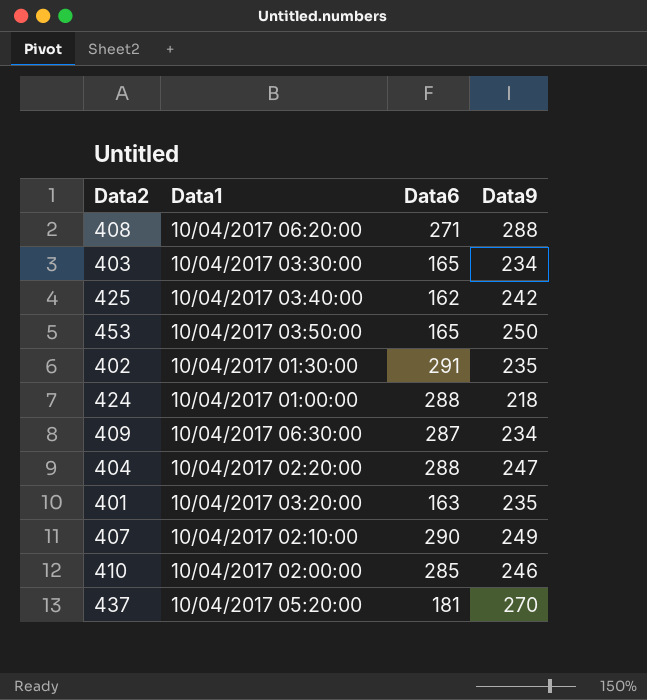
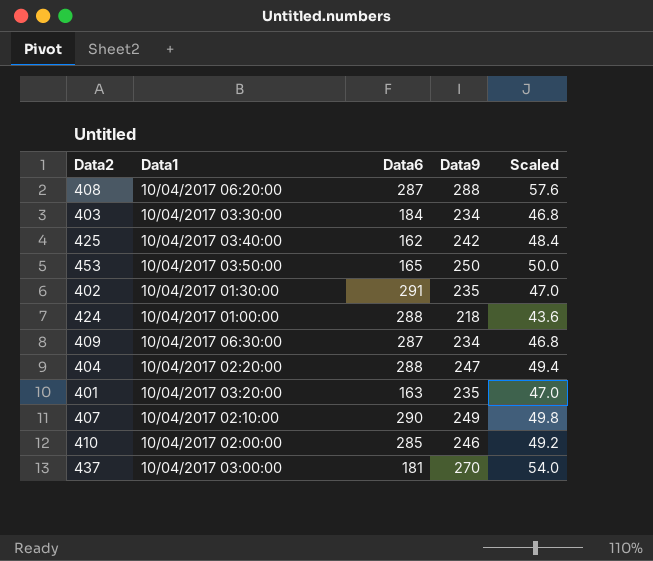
column Scaled | formula: none -> [Data9] * 0.2
408 | Data6: 271 -> 287
403 | Data6: 165 -> 184
437 | Data1: 10/04/2017 05:20:00 -> 10/04/2017 03:00:00

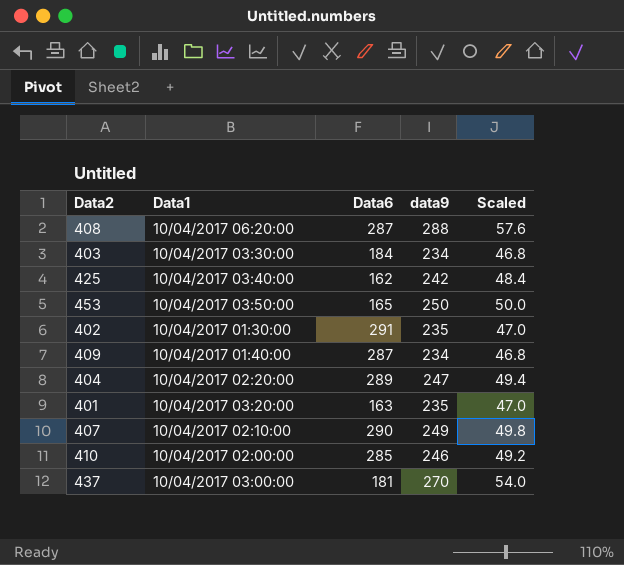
column name: Data9 -> data9
row 424: 10/04/2017 01:00:00 | 288 | 218 | 43.6 -> none
409 | Data1: 10/04/2017 06:30:00 -> 10/04/2017 01:40:00
404 | Data6: 288 -> 289

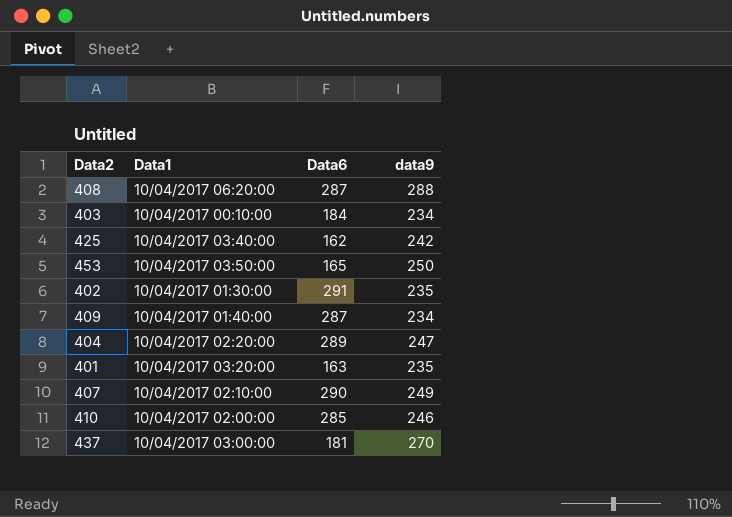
column Scaled | formula: [data9] * 0.2 -> none
403 | Data1: 10/04/2017 03:30:00 -> 10/04/2017 00:10:00

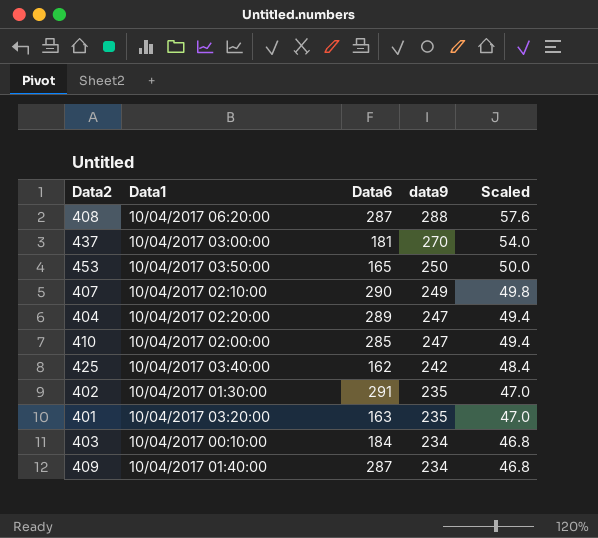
row order: none -> data9 descending
column Scaled | formula: none -> [data9] * 0.2
410 | data9: 246 -> 247

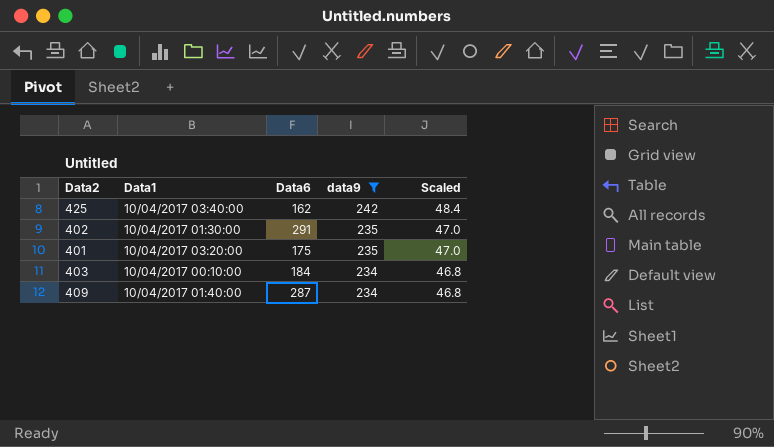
filter: none -> data9 <= 242
401 | Data6: 163 -> 175

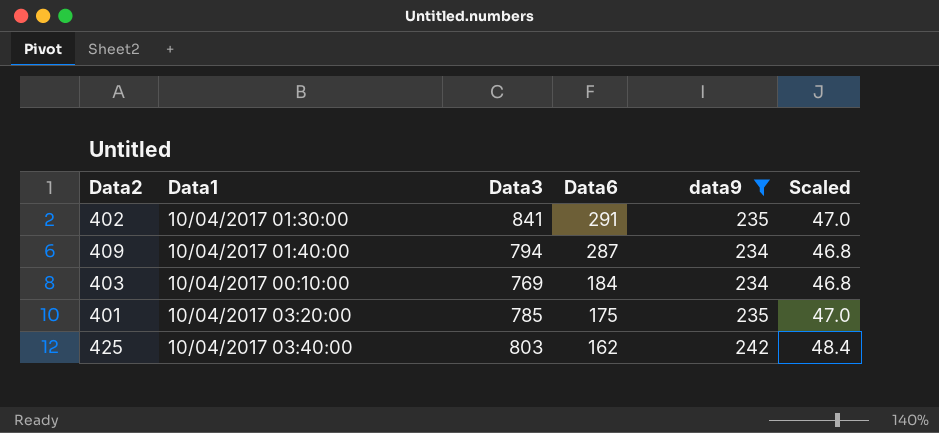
row order: data9 descending -> Data6 descending
column Data3 | position: none -> 3

